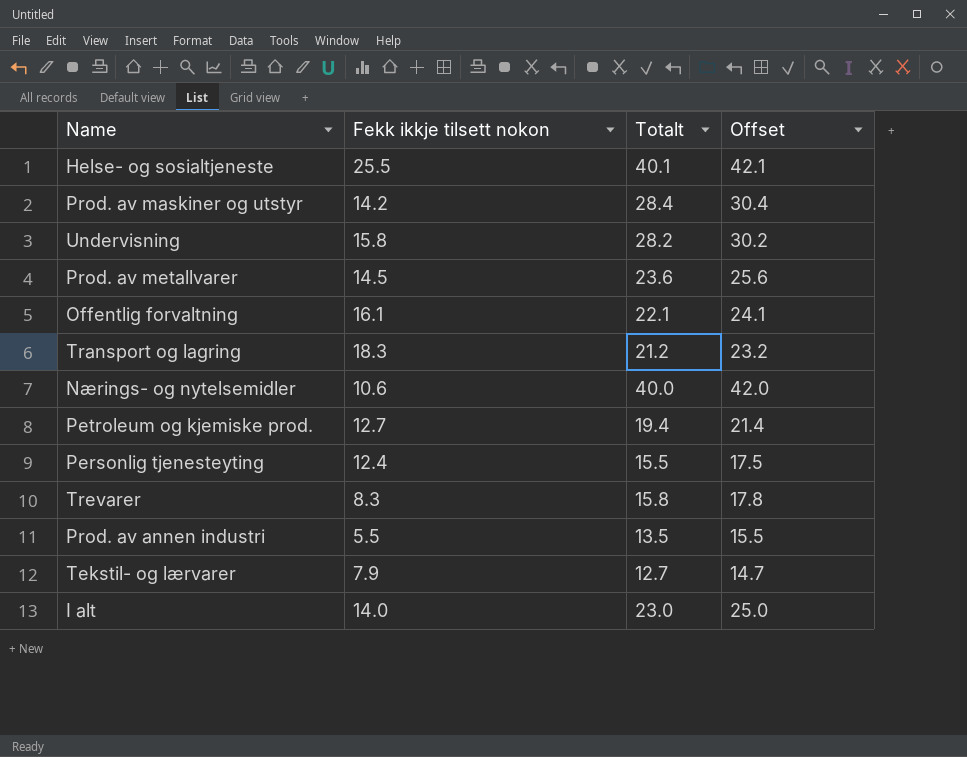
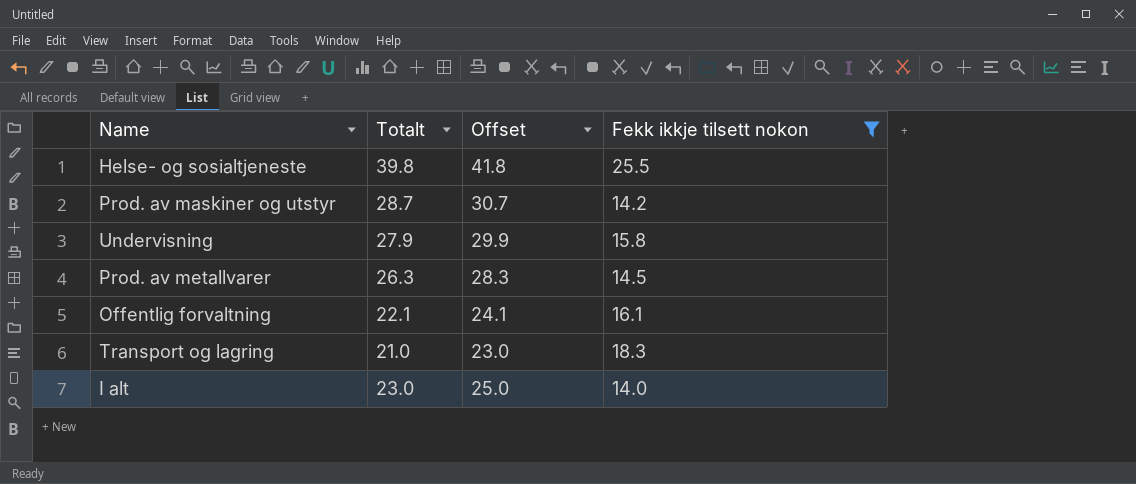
filter: none -> Fekk ikkje tilsett nokon >= 14.0
column Fekk ikkje tilsett nokon | position: 2 -> 4
Helse- og sosialtjeneste | Totalt: 40.1 -> 39.8
Helse- og sosialtjeneste | Offset: 42.1 -> 41.8
Prod. av maskiner og utstyr | Totalt: 28.4 -> 28.7
Prod. av maskiner og utstyr | Offset: 30.4 -> 30.7
Undervisning | Totalt: 28.2 -> 27.9
Undervisning | Offset: 30.2 -> 29.9
Prod. av metallvarer | Totalt: 23.6 -> 26.3
Prod. av metallvarer | Offset: 25.6 -> 28.3
Transport og lagring | Totalt: 21.2 -> 21.0
Transport og lagring | Offset: 23.2 -> 23.0

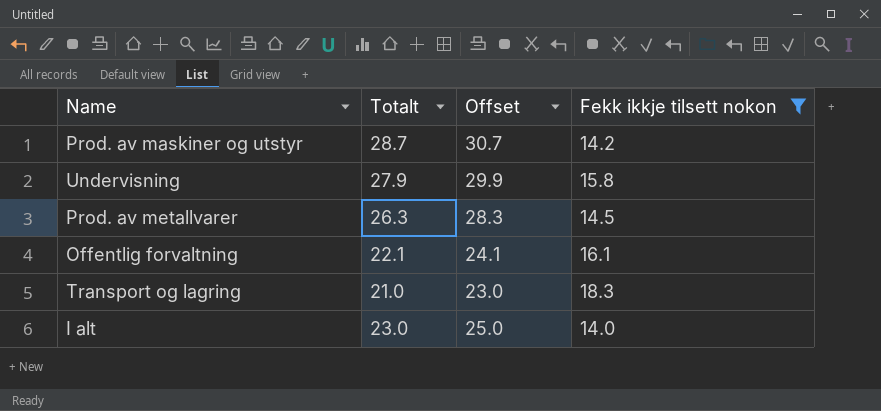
row Helse- og sosialtjeneste: 39.8 | 41.8 | 25.5 -> none

